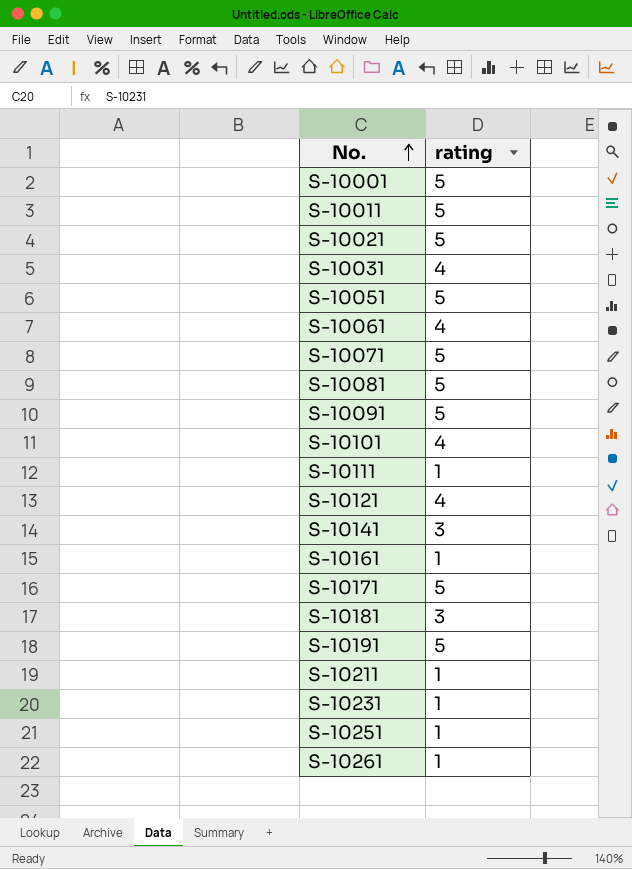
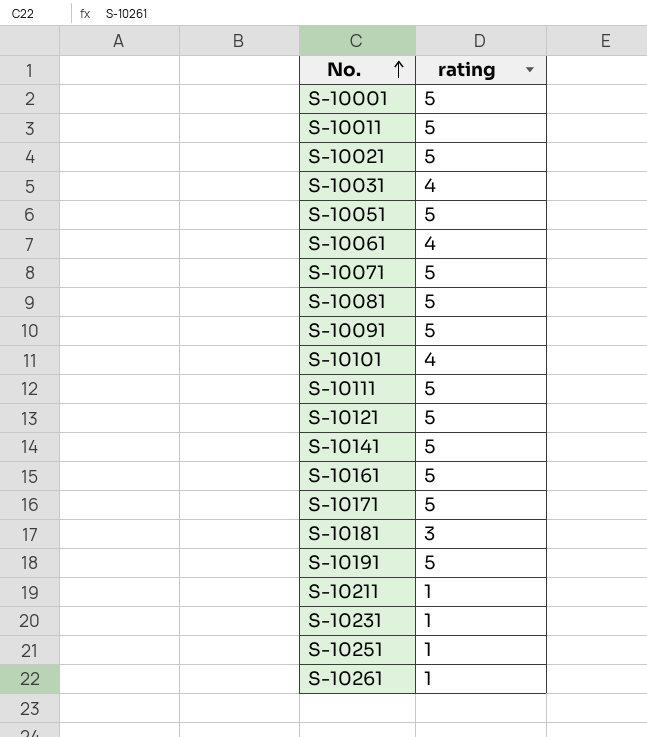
S-10111 | rating: 1 -> 5
S-10121 | rating: 4 -> 5
S-10141 | rating: 3 -> 5
S-10161 | rating: 1 -> 5

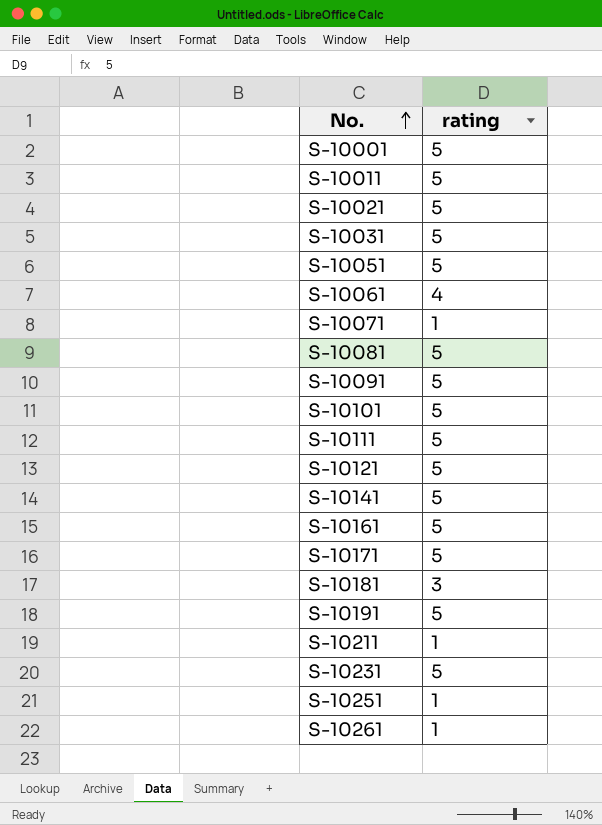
S-10031 | rating: 4 -> 5
S-10071 | rating: 5 -> 1
S-10101 | rating: 4 -> 5
S-10231 | rating: 1 -> 5

